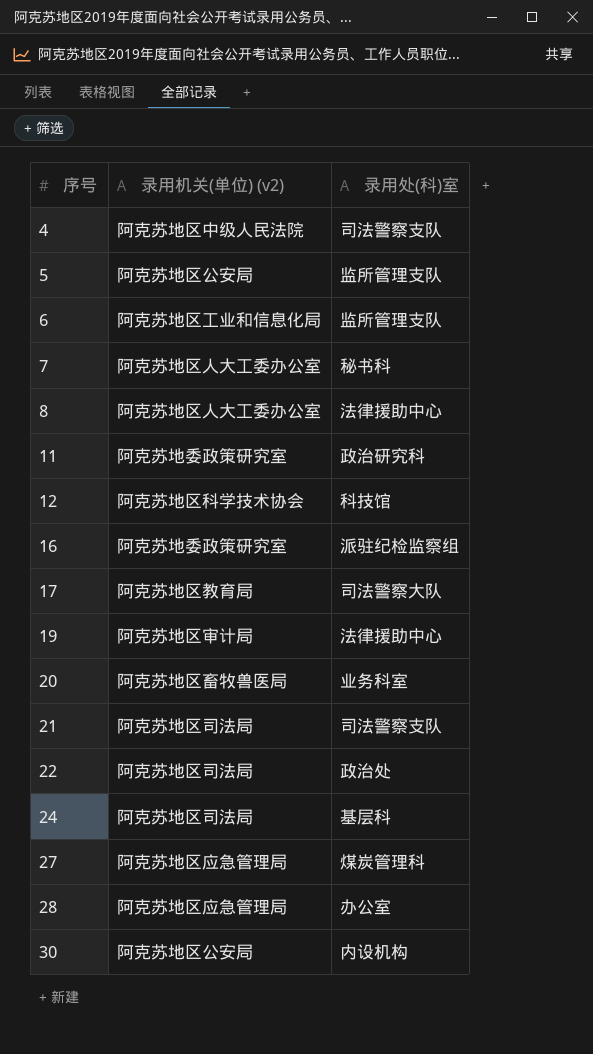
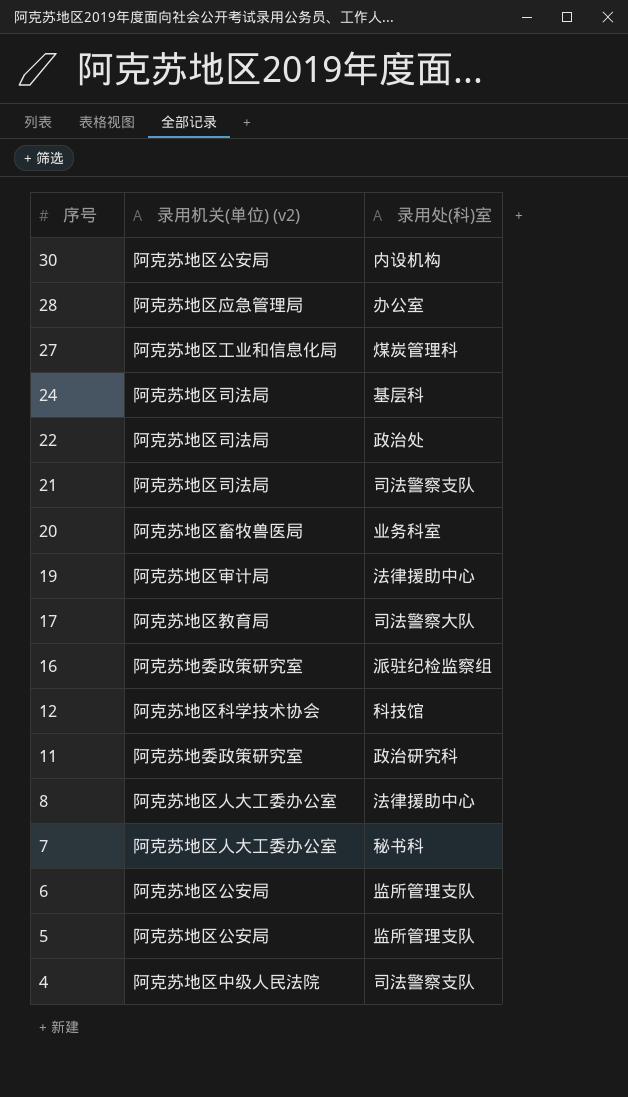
row order: 序号 ascending -> 序号 descending
27 | 录用机关(单位) (v2): 阿克苏地区应急管理局 -> 阿克苏地区工业和信息化局
6 | 录用机关(单位) (v2): 阿克苏地区工业和信息化局 -> 阿克苏地区公安局

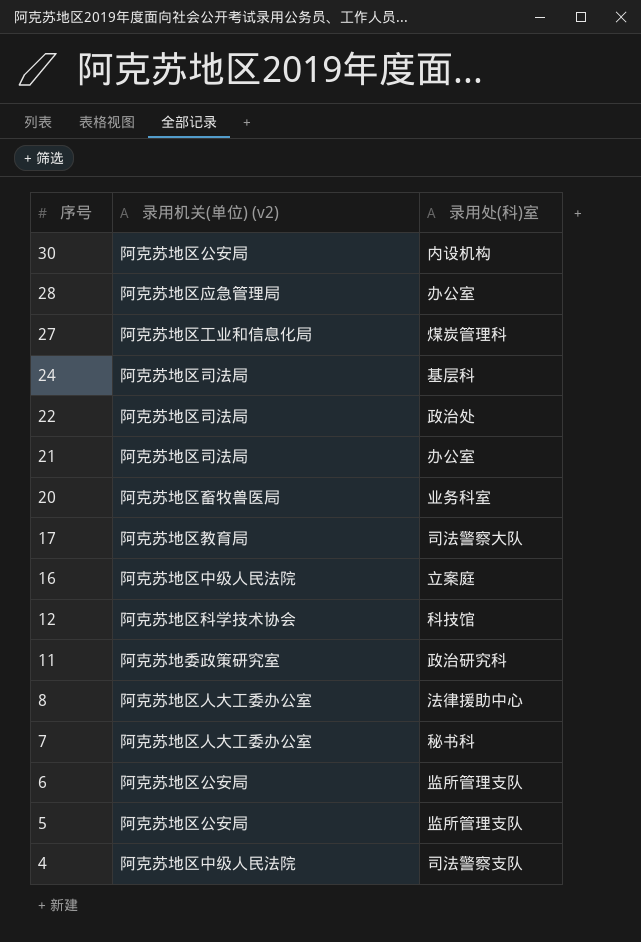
row 19: 阿克苏地区审计局 | 法律援助中心 -> none
21 | 录用处(科)室: 司法警察支队 -> 办公室
16 | 录用机关(单位) (v2): 阿克苏地委政策研究室 -> 阿克苏地区中级人民法院
16 | 录用处(科)室: 派驻纪检监察组 -> 立案庭

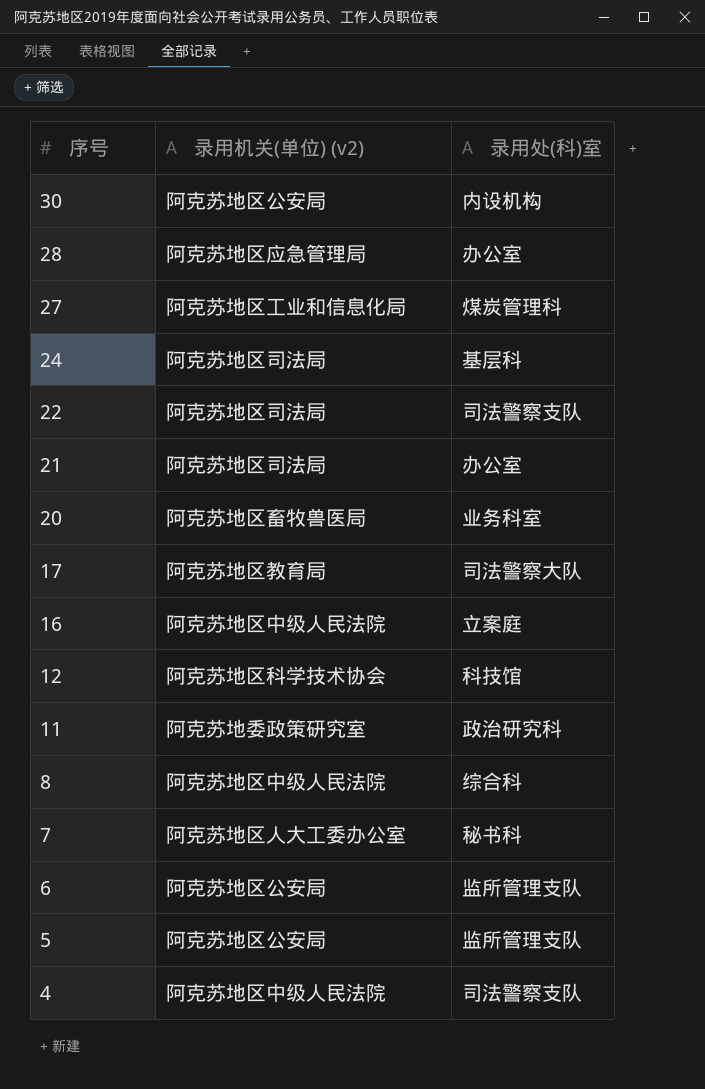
22 | 录用处(科)室: 政治处 -> 司法警察支队
8 | 录用机关(单位) (v2): 阿克苏地区人大工委办公室 -> 阿克苏地区中级人民法院
8 | 录用处(科)室: 法律援助中心 -> 综合科

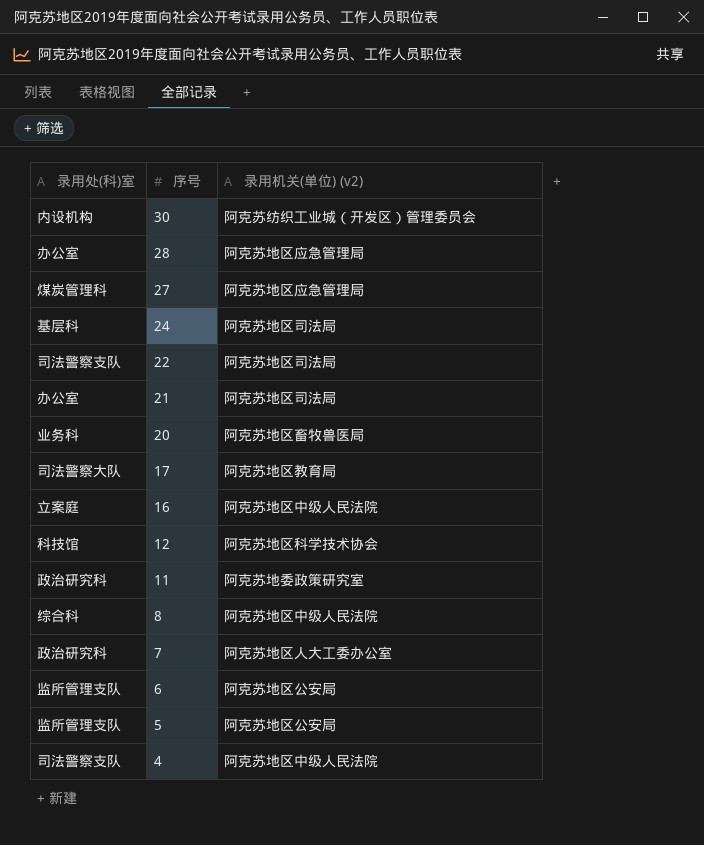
column 录用处(科)室 | position: 3 -> 1
30 | 录用机关(单位) (v2): 阿克苏地区公安局 -> 阿克苏纺织工业城（开发区）管理委员会
27 | 录用机关(单位) (v2): 阿克苏地区工业和信息化局 -> 阿克苏地区应急管理局
20 | 录用处(科)室: 业务科室 -> 业务科
7 | 录用处(科)室: 秘书科 -> 政治研究科

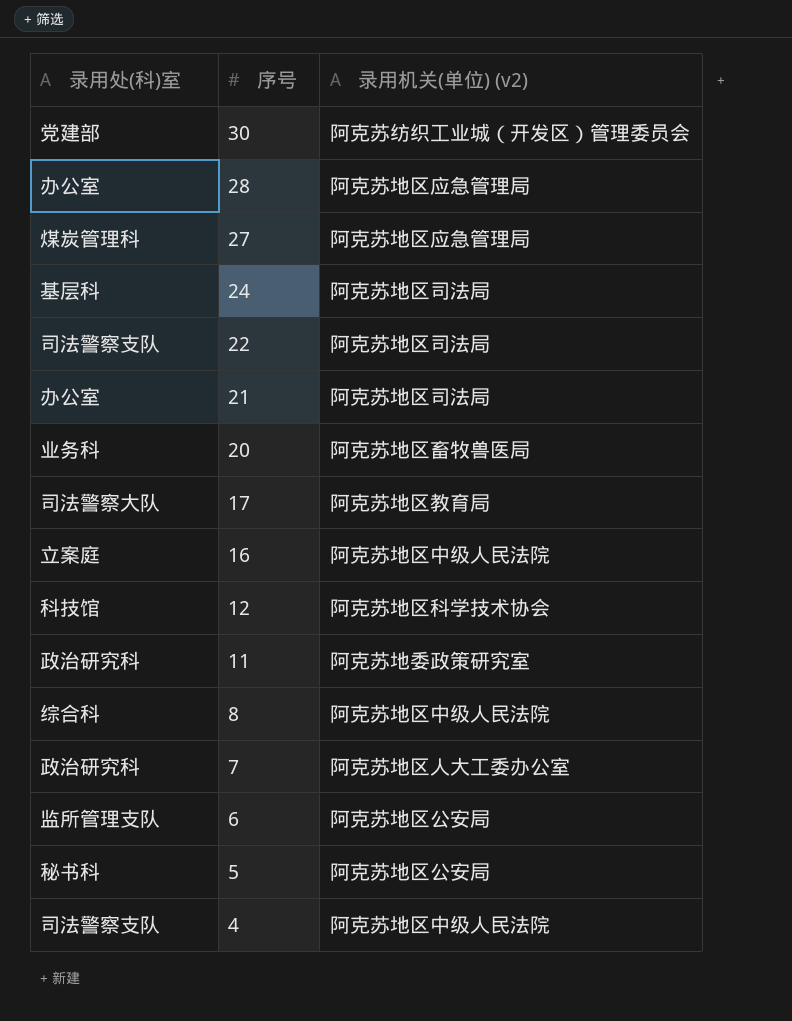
30 | 录用处(科)室: 内设机构 -> 党建部
5 | 录用处(科)室: 监所管理支队 -> 秘书科

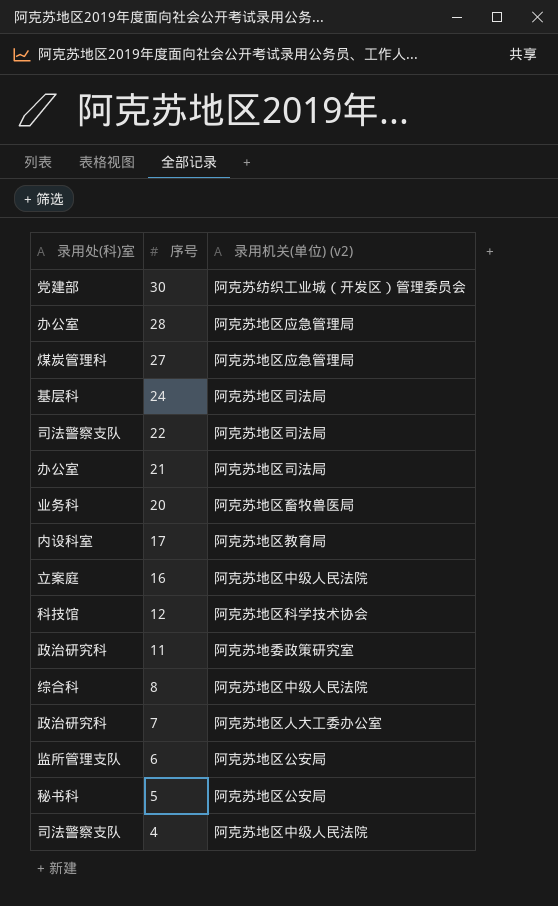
17 | 录用处(科)室: 司法警察大队 -> 内设科室

